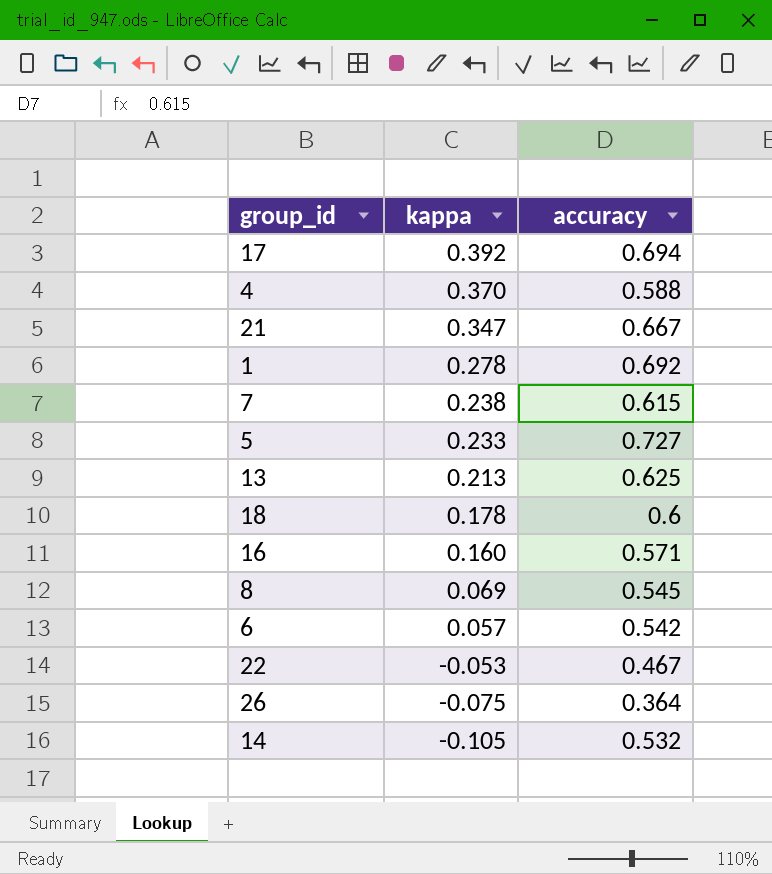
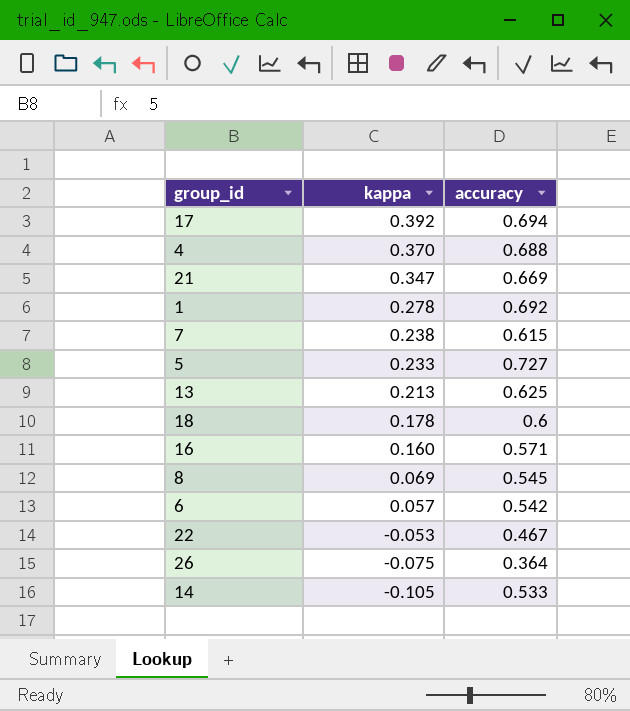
4 | accuracy: 0.588 -> 0.688
21 | accuracy: 0.667 -> 0.669
14 | accuracy: 0.532 -> 0.533

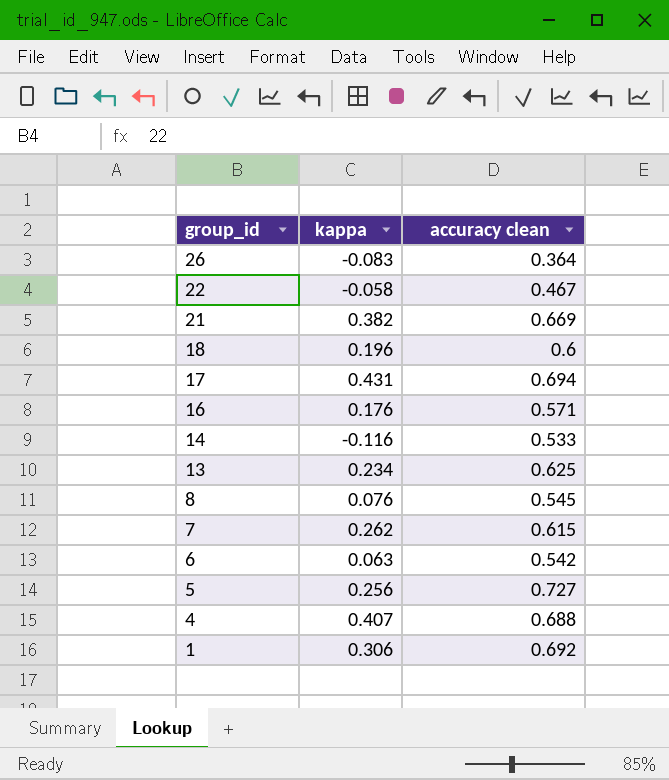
row order: kappa descending -> group_id descending
column name: accuracy -> accuracy clean
26 | kappa: -0.075 -> -0.083
22 | kappa: -0.053 -> -0.058
21 | kappa: 0.347 -> 0.382
18 | kappa: 0.178 -> 0.196
17 | kappa: 0.392 -> 0.431
16 | kappa: 0.160 -> 0.176
14 | kappa: -0.105 -> -0.116
13 | kappa: 0.213 -> 0.234
8 | kappa: 0.069 -> 0.076
7 | kappa: 0.238 -> 0.262
6 | kappa: 0.057 -> 0.063
5 | kappa: 0.233 -> 0.256
4 | kappa: 0.370 -> 0.407
1 | kappa: 0.278 -> 0.306

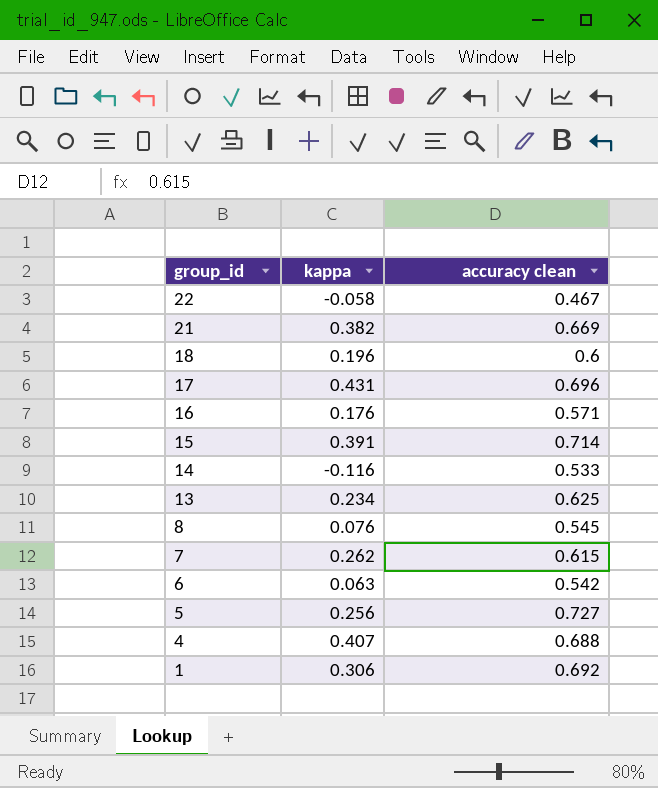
row 26: -0.083 | 0.364 -> none
17 | accuracy clean: 0.694 -> 0.696
row 15: none -> 0.391 | 0.714

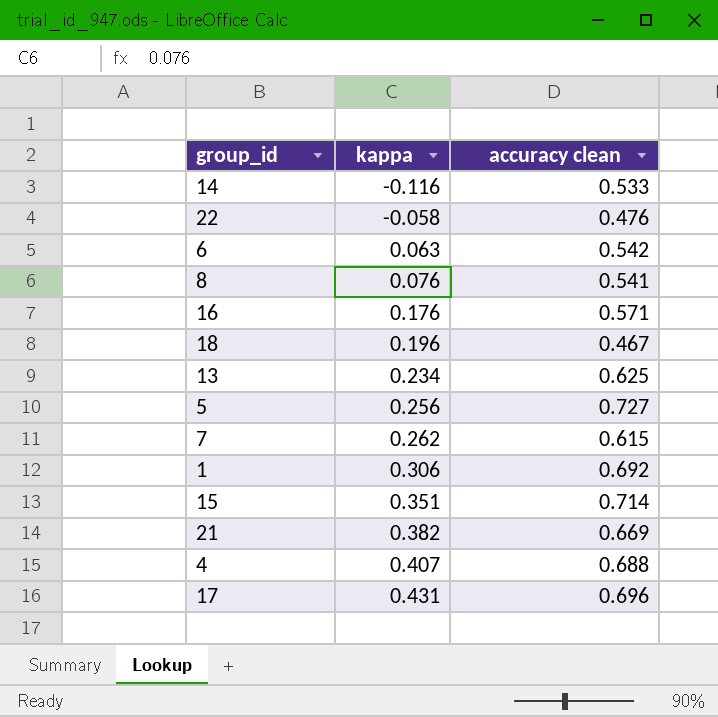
row order: group_id descending -> kappa ascending
22 | accuracy clean: 0.467 -> 0.476
8 | accuracy clean: 0.545 -> 0.541
18 | accuracy clean: 0.6 -> 0.467
15 | kappa: 0.391 -> 0.351

